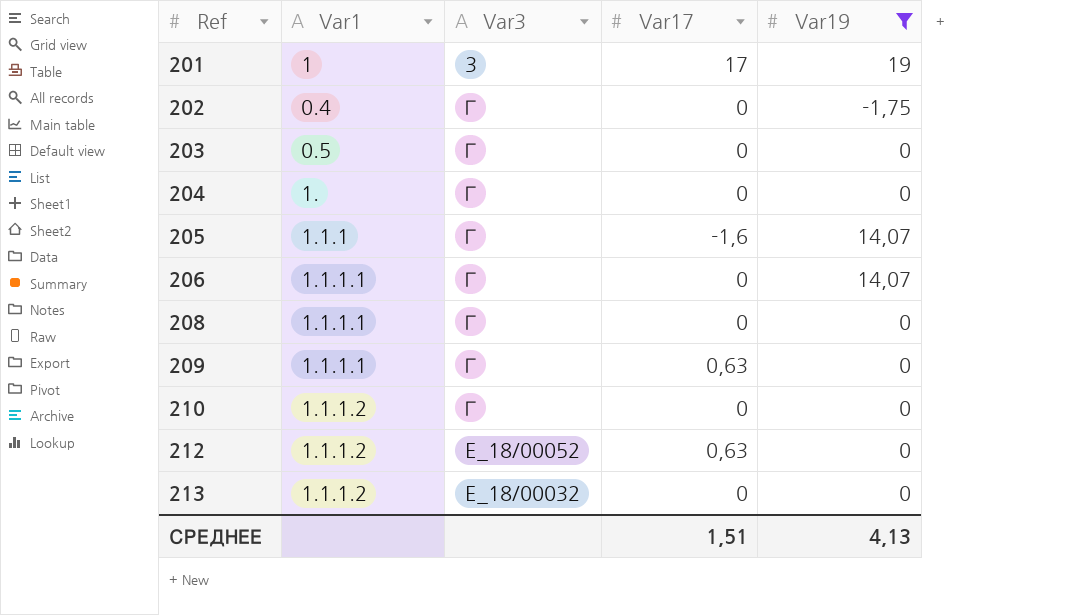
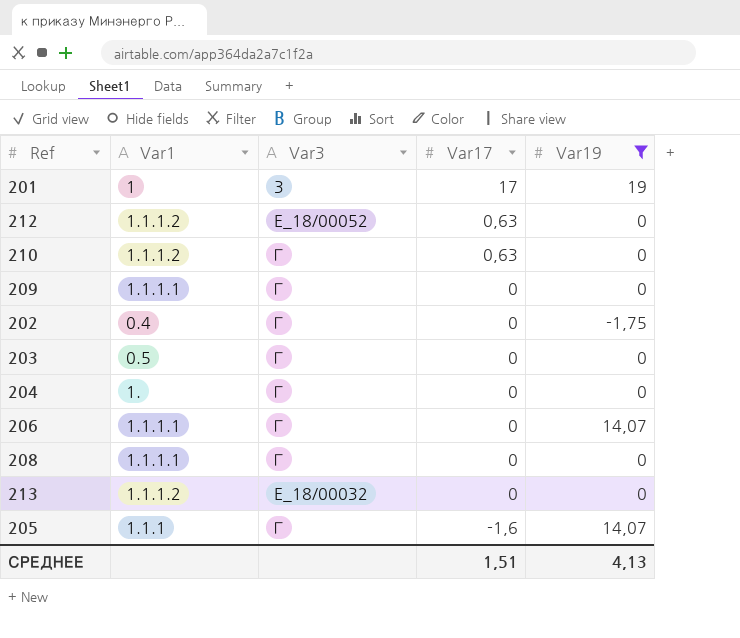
row order: Ref ascending -> Var17 descending
210 | Var17: 0 -> 0,63
209 | Var17: 0,63 -> 0

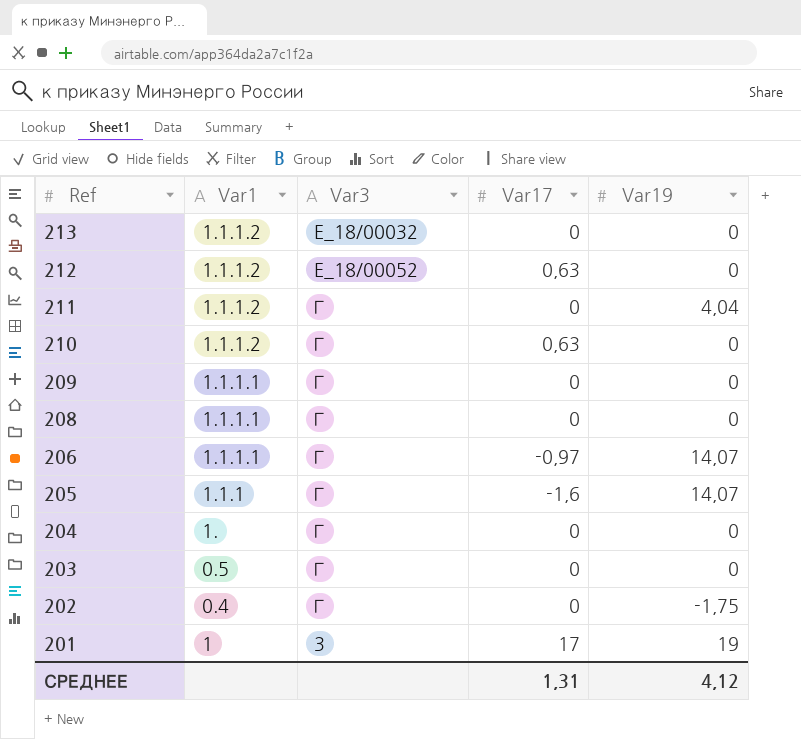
filter: Var19 != 4,04 -> none
row order: Var17 descending -> Ref descending
206 | Var17: 0 -> -0,97
СРЕДНЕЕ | Var17: 1,51 -> 1,31
СРЕДНЕЕ | Var19: 4,13 -> 4,12

